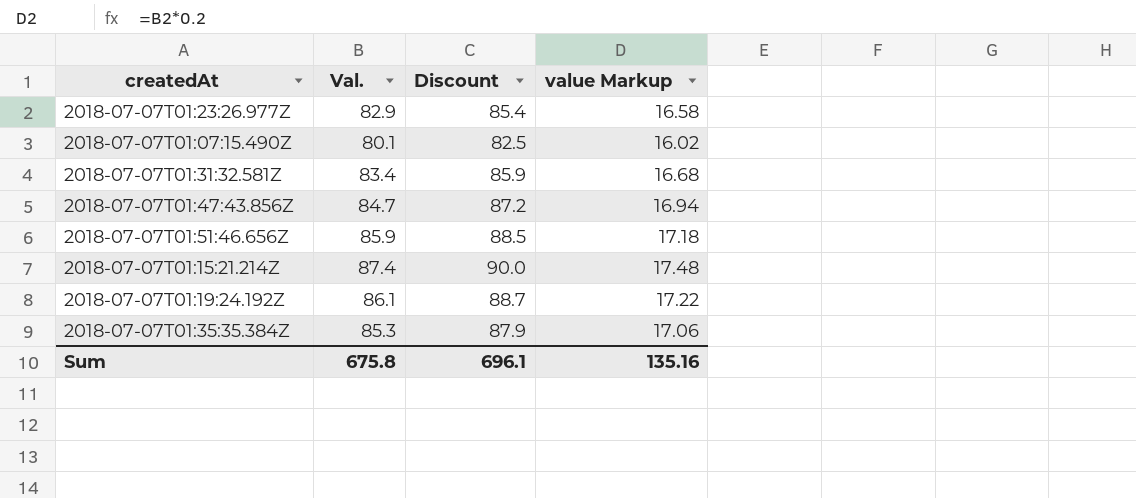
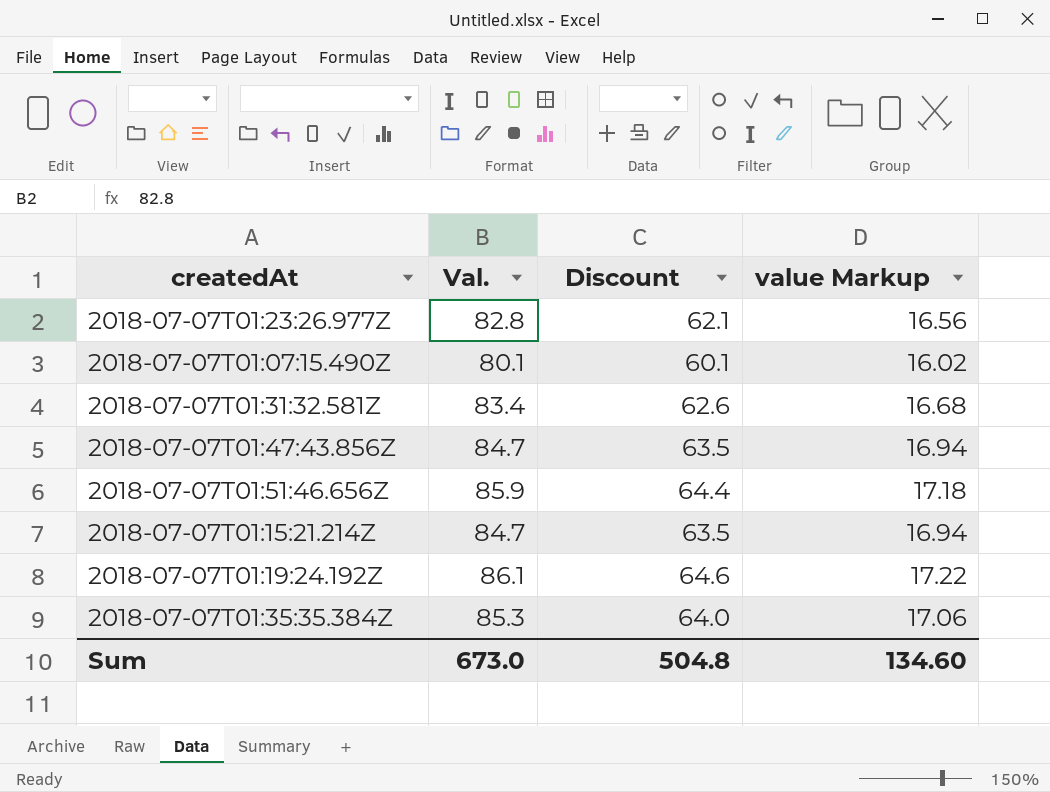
column Discount | formula: [Val.] * 1.03 -> [Val.] * 0.75
2018-07-07T01:23:26.977Z | Val.: 82.9 -> 82.8
2018-07-07T01:23:26.977Z | value Markup: 16.58 -> 16.56
2018-07-07T01:15:21.214Z | Val.: 87.4 -> 84.7
2018-07-07T01:15:21.214Z | value Markup: 17.48 -> 16.94
Sum | Val.: 675.8 -> 673.0
Sum | Discount: 696.1 -> 504.8
Sum | value Markup: 135.16 -> 134.60

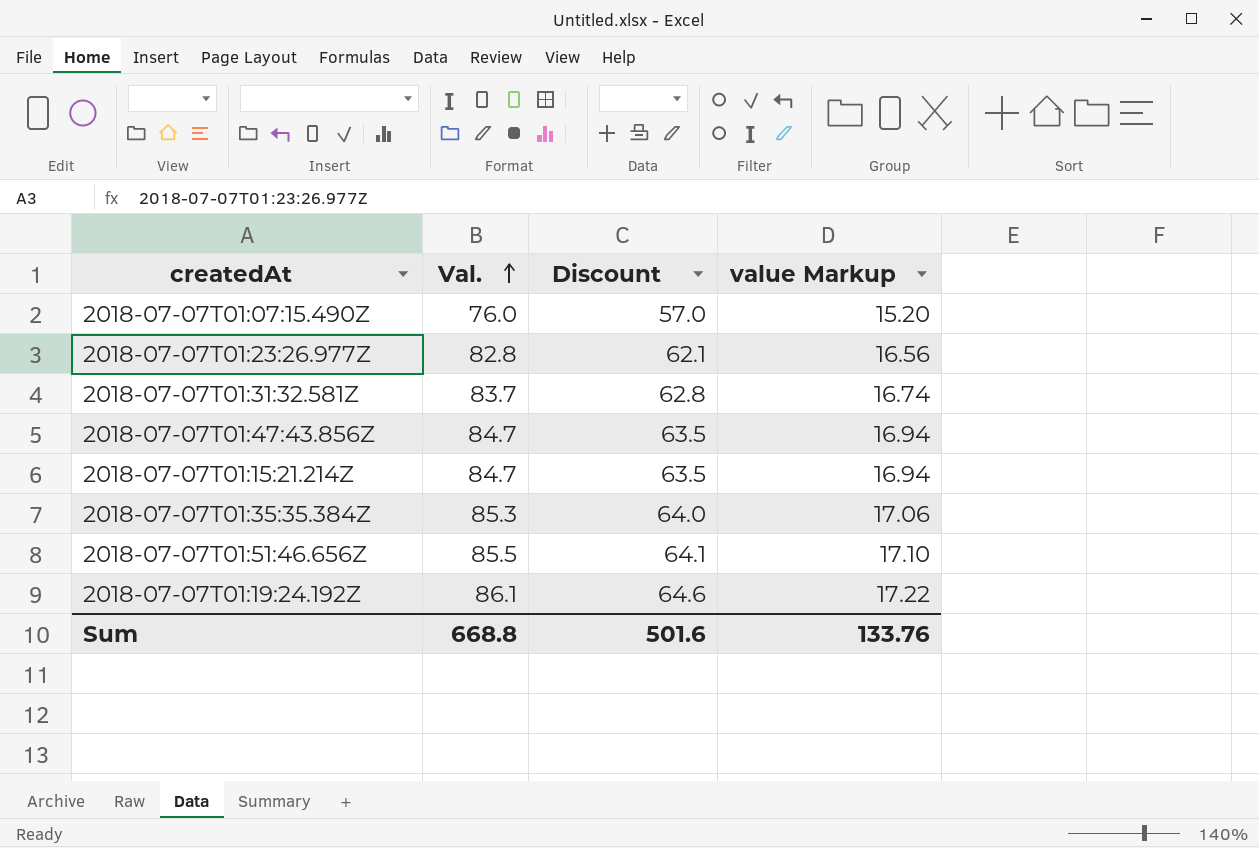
row order: none -> Val. ascending
2018-07-07T01:07:15.490Z | Val.: 80.1 -> 76.0
2018-07-07T01:07:15.490Z | Discount: 60.1 -> 57.0
2018-07-07T01:07:15.490Z | value Markup: 16.02 -> 15.20
2018-07-07T01:31:32.581Z | Val.: 83.4 -> 83.7
2018-07-07T01:31:32.581Z | Discount: 62.6 -> 62.8
2018-07-07T01:31:32.581Z | value Markup: 16.68 -> 16.74
2018-07-07T01:51:46.656Z | Val.: 85.9 -> 85.5
2018-07-07T01:51:46.656Z | Discount: 64.4 -> 64.1
2018-07-07T01:51:46.656Z | value Markup: 17.18 -> 17.10
Sum | Val.: 673.0 -> 668.8
Sum | Discount: 504.8 -> 501.6
Sum | value Markup: 134.60 -> 133.76

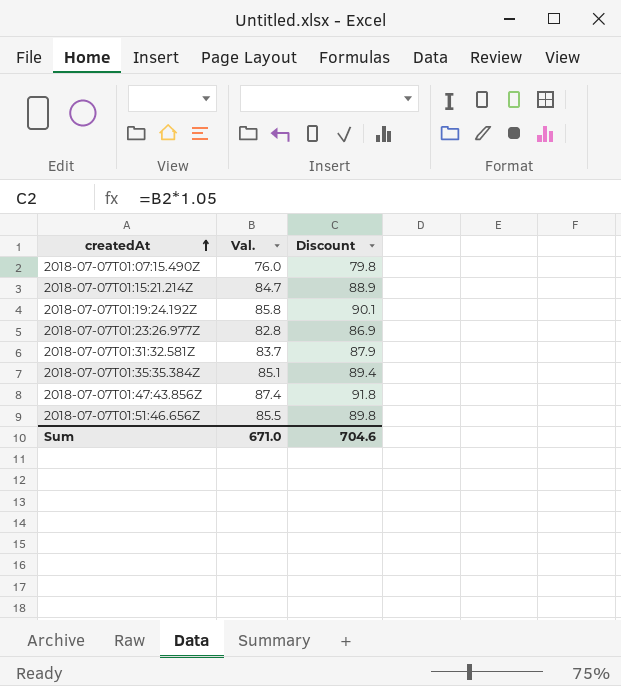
row order: Val. ascending -> createdAt ascending
column value Markup | formula: [Val.] * 0.2 -> none
column Discount | formula: [Val.] * 0.75 -> [Val.] * 1.05
2018-07-07T01:19:24.192Z | Val.: 86.1 -> 85.8
2018-07-07T01:35:35.384Z | Val.: 85.3 -> 85.1
2018-07-07T01:47:43.856Z | Val.: 84.7 -> 87.4
Sum | Val.: 668.8 -> 671.0
Sum | Discount: 501.6 -> 704.6

